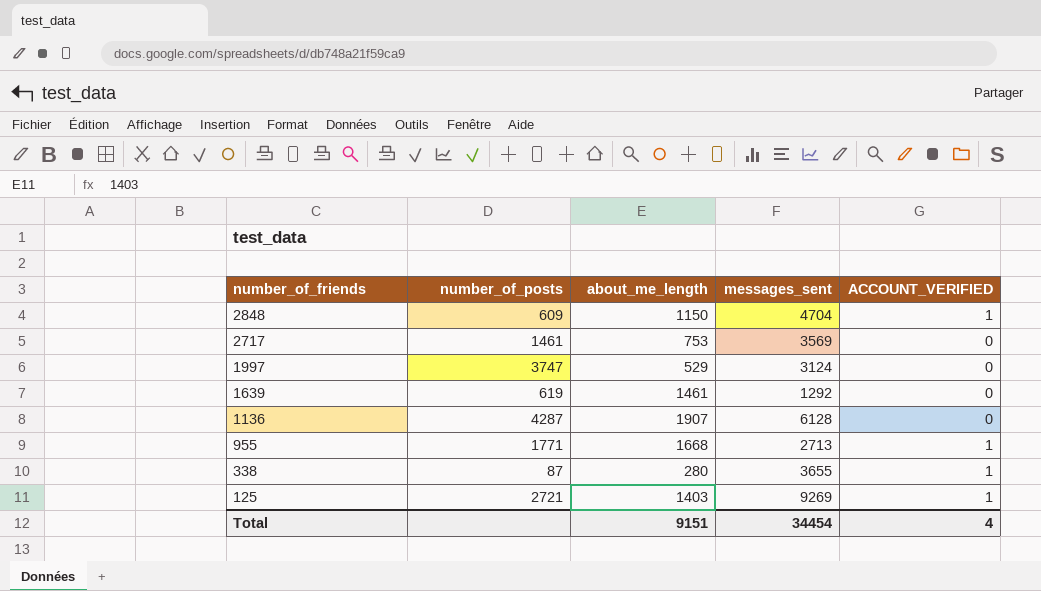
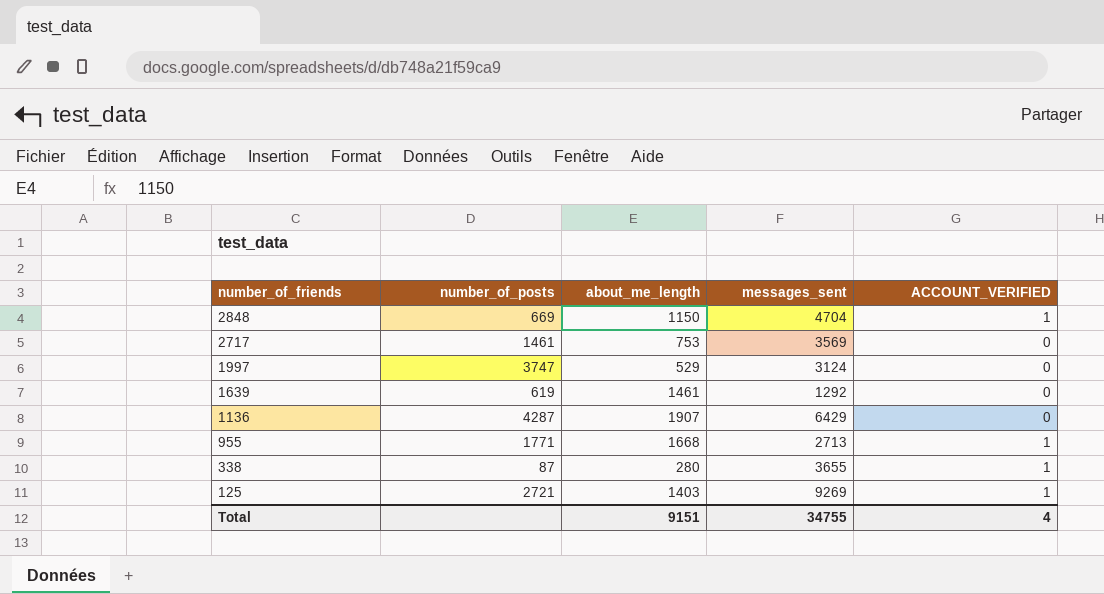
2848 | number_of_posts: 609 -> 669
1136 | messages_sent: 6128 -> 6429
Total | messages_sent: 34454 -> 34755

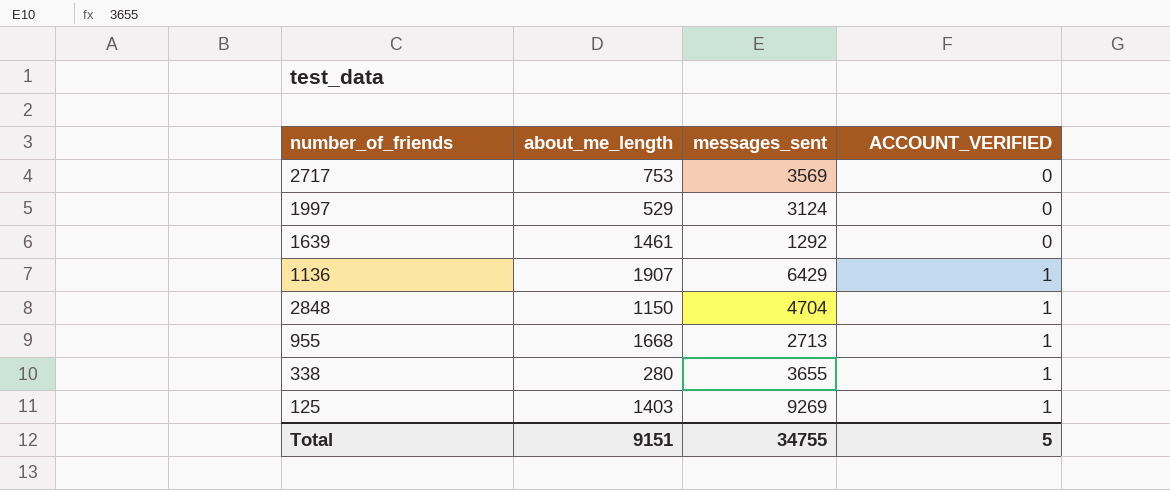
row order: number_of_friends descending -> ACCOUNT_VERIFIED ascending
column number_of_posts | position: 2 -> none
1136 | ACCOUNT_VERIFIED: 0 -> 1
Total | ACCOUNT_VERIFIED: 4 -> 5

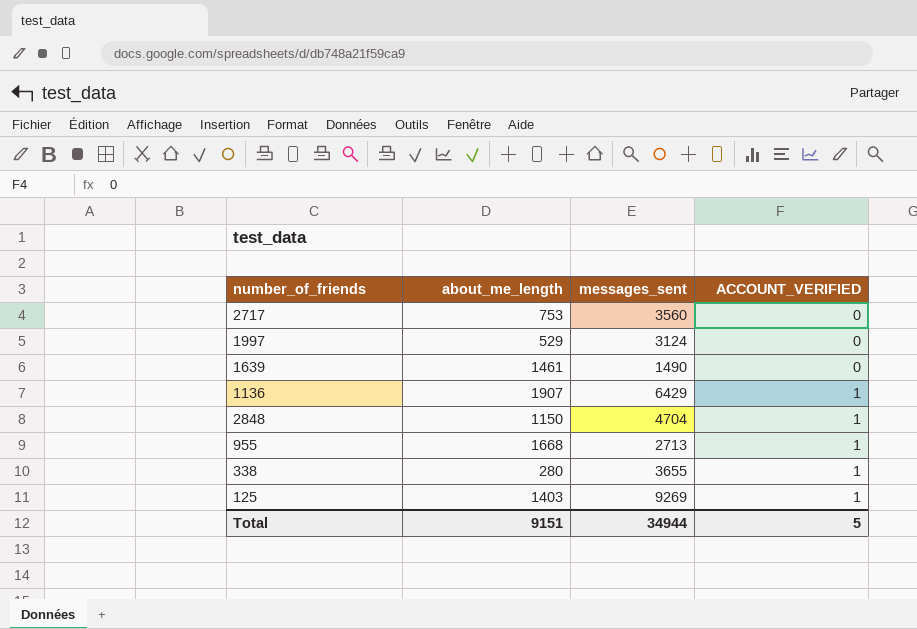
2717 | messages_sent: 3569 -> 3560
1639 | messages_sent: 1292 -> 1490
Total | messages_sent: 34755 -> 34944

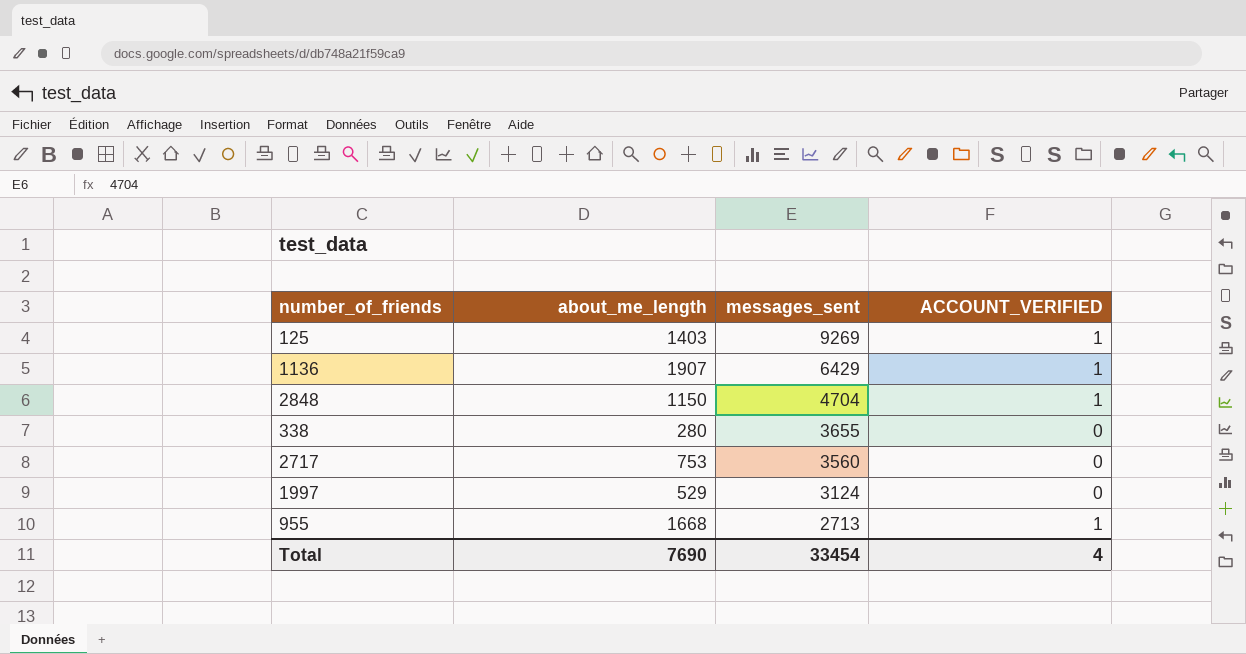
row order: ACCOUNT_VERIFIED ascending -> messages_sent descending
row 1639: 1461 | 1490 | 0 -> none
338 | ACCOUNT_VERIFIED: 1 -> 0
Total | about_me_length: 9151 -> 7690
Total | messages_sent: 34944 -> 33454
Total | ACCOUNT_VERIFIED: 5 -> 4

